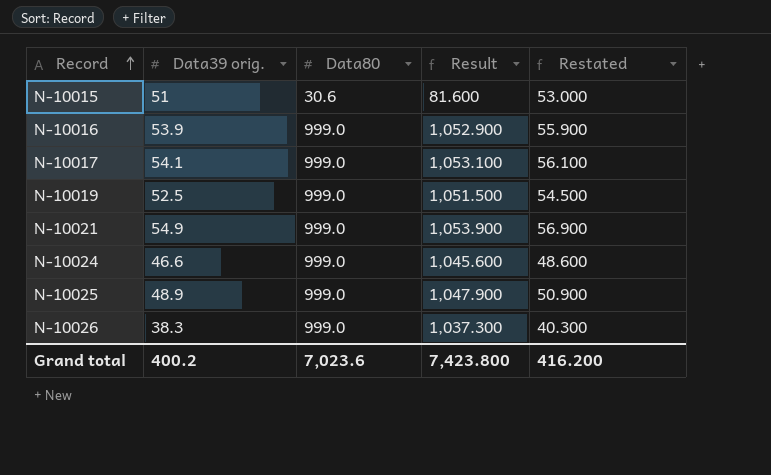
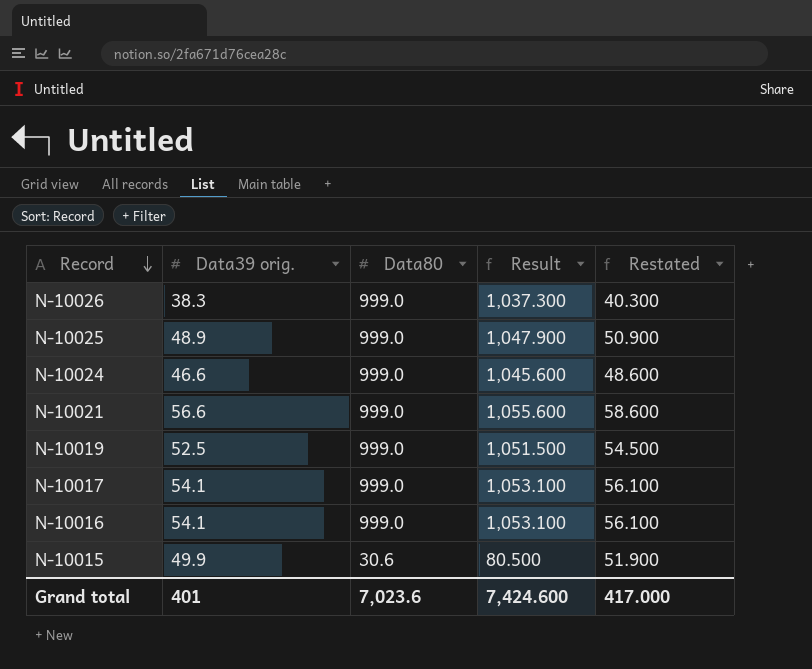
row order: Record ascending -> Record descending
N-10021 | Data39 orig.: 54.9 -> 56.6
N-10021 | Result: 1,053.900 -> 1,055.600
N-10021 | Restated: 56.900 -> 58.600
N-10016 | Data39 orig.: 53.9 -> 54.1
N-10016 | Result: 1,052.900 -> 1,053.100
N-10016 | Restated: 55.900 -> 56.100
N-10015 | Data39 orig.: 51 -> 49.9
N-10015 | Result: 81.600 -> 80.500
N-10015 | Restated: 53.000 -> 51.900
Grand total | Data39 orig.: 400.2 -> 401
Grand total | Result: 7,423.800 -> 7,424.600
Grand total | Restated: 416.200 -> 417.000

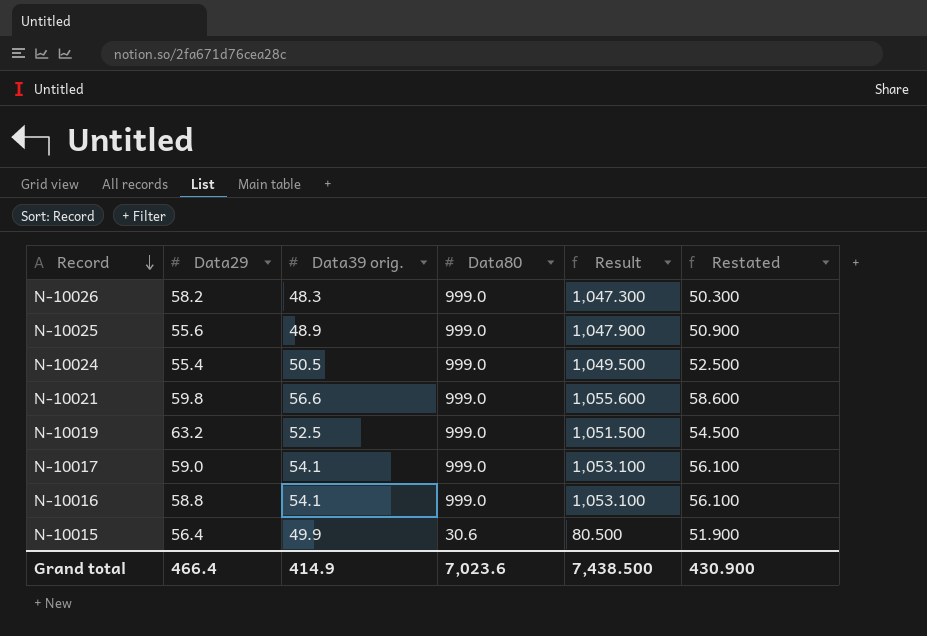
column Data29 | position: none -> 2
N-10026 | Data39 orig.: 38.3 -> 48.3
N-10026 | Result: 1,037.300 -> 1,047.300
N-10026 | Restated: 40.300 -> 50.300
N-10024 | Data39 orig.: 46.6 -> 50.5
N-10024 | Result: 1,045.600 -> 1,049.500
N-10024 | Restated: 48.600 -> 52.500
Grand total | Data39 orig.: 401 -> 414.9
Grand total | Result: 7,424.600 -> 7,438.500
Grand total | Restated: 417.000 -> 430.900

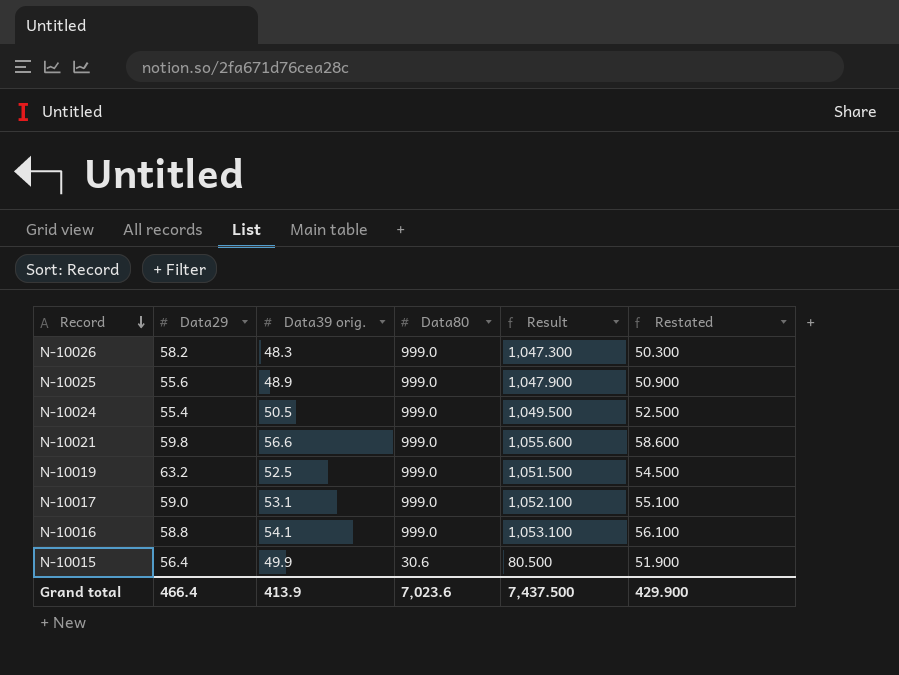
N-10017 | Data39 orig.: 54.1 -> 53.1
N-10017 | Result: 1,053.100 -> 1,052.100
N-10017 | Restated: 56.100 -> 55.100
Grand total | Data39 orig.: 414.9 -> 413.9
Grand total | Result: 7,438.500 -> 7,437.500
Grand total | Restated: 430.900 -> 429.900

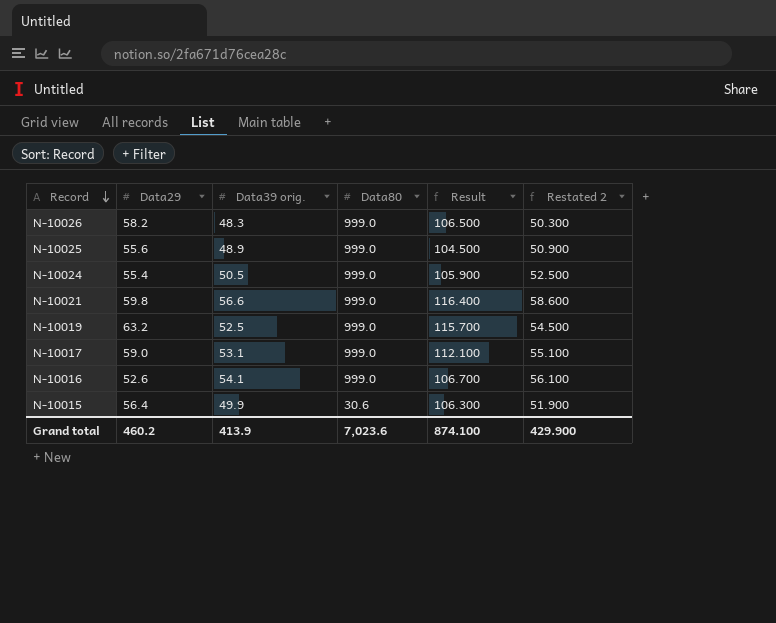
column Result | formula: [Data39 orig.] + [Data80] -> [Data29] + [Data39 orig.]
column name: Restated -> Restated 2
N-10016 | Data29: 58.8 -> 52.6
Grand total | Data29: 466.4 -> 460.2
Grand total | Result: 7,437.500 -> 874.100

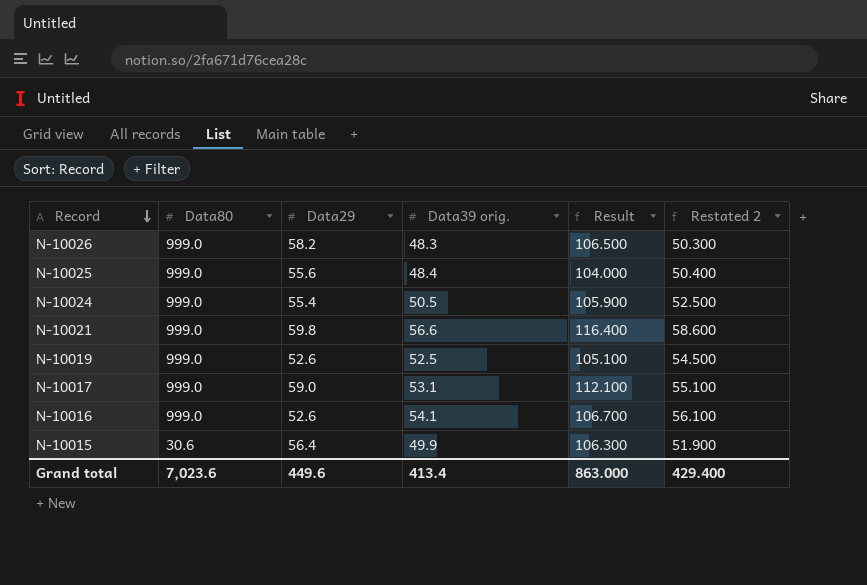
column Data80 | position: 4 -> 2
N-10025 | Data39 orig.: 48.9 -> 48.4
N-10025 | Result: 104.500 -> 104.000
N-10025 | Restated 2: 50.900 -> 50.400
N-10019 | Data29: 63.2 -> 52.6
N-10019 | Result: 115.700 -> 105.100
Grand total | Data29: 460.2 -> 449.6
Grand total | Data39 orig.: 413.9 -> 413.4
Grand total | Result: 874.100 -> 863.000
Grand total | Restated 2: 429.900 -> 429.400

